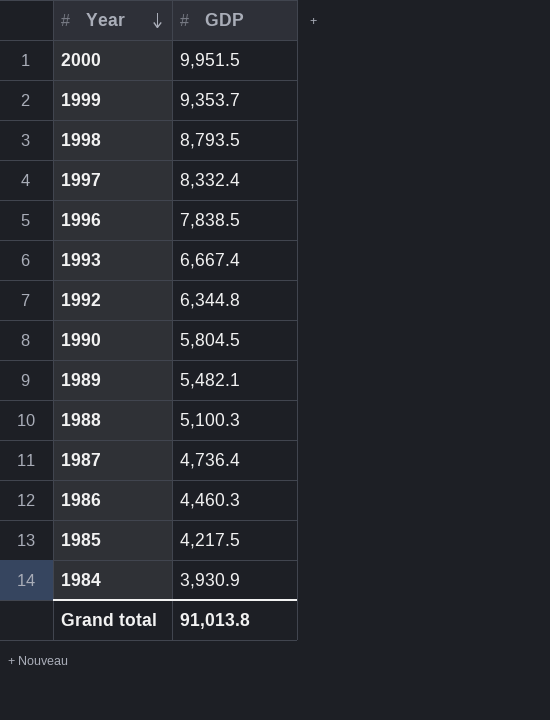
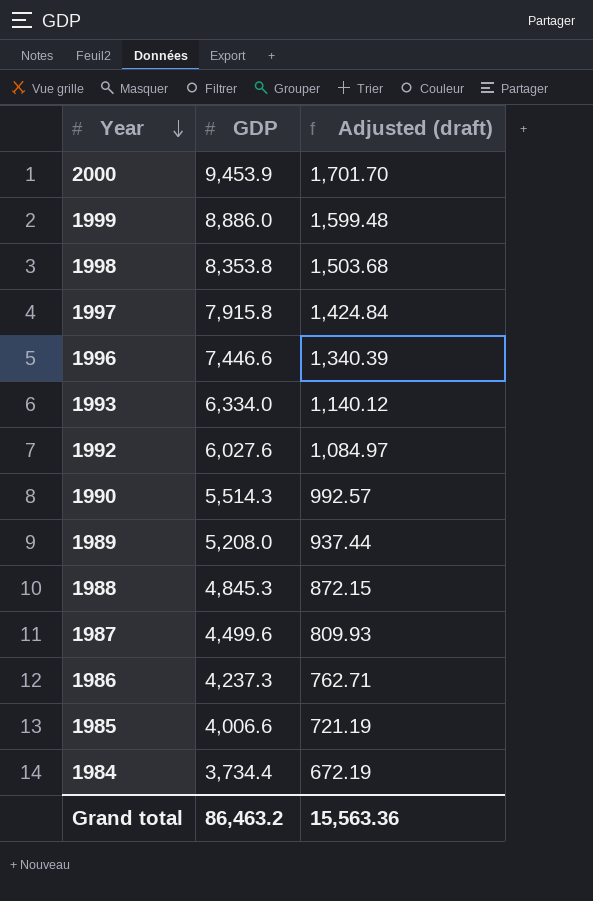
column Adjusted (draft) | formula: none -> [GDP] * 0.18
2000 | GDP: 9,951.5 -> 9,453.9
1999 | GDP: 9,353.7 -> 8,886.0
1998 | GDP: 8,793.5 -> 8,353.8
1997 | GDP: 8,332.4 -> 7,915.8
1996 | GDP: 7,838.5 -> 7,446.6
1993 | GDP: 6,667.4 -> 6,334.0
1992 | GDP: 6,344.8 -> 6,027.6
1990 | GDP: 5,804.5 -> 5,514.3
1989 | GDP: 5,482.1 -> 5,208.0
1988 | GDP: 5,100.3 -> 4,845.3
1987 | GDP: 4,736.4 -> 4,499.6
1986 | GDP: 4,460.3 -> 4,237.3
1985 | GDP: 4,217.5 -> 4,006.6
1984 | GDP: 3,930.9 -> 3,734.4
Grand total | GDP: 91,013.8 -> 86,463.2

